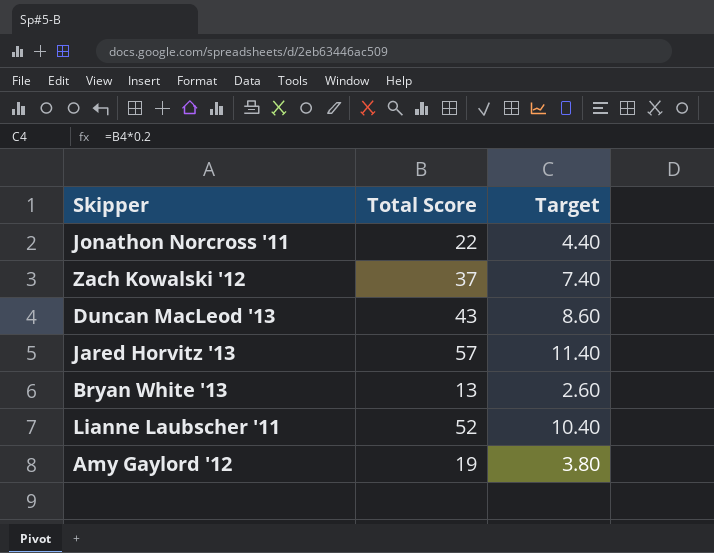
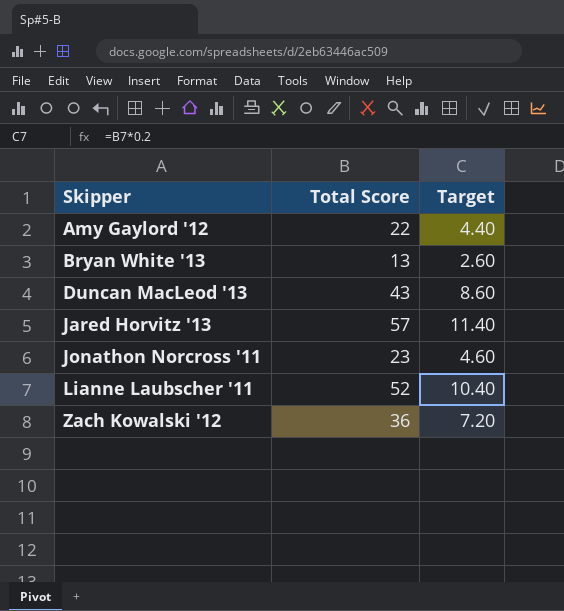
row order: none -> Skipper ascending
Amy Gaylord '12 | Total Score: 19 -> 22
Amy Gaylord '12 | Target: 3.80 -> 4.40
Jonathon Norcross '11 | Total Score: 22 -> 23
Jonathon Norcross '11 | Target: 4.40 -> 4.60
Zach Kowalski '12 | Total Score: 37 -> 36
Zach Kowalski '12 | Target: 7.40 -> 7.20

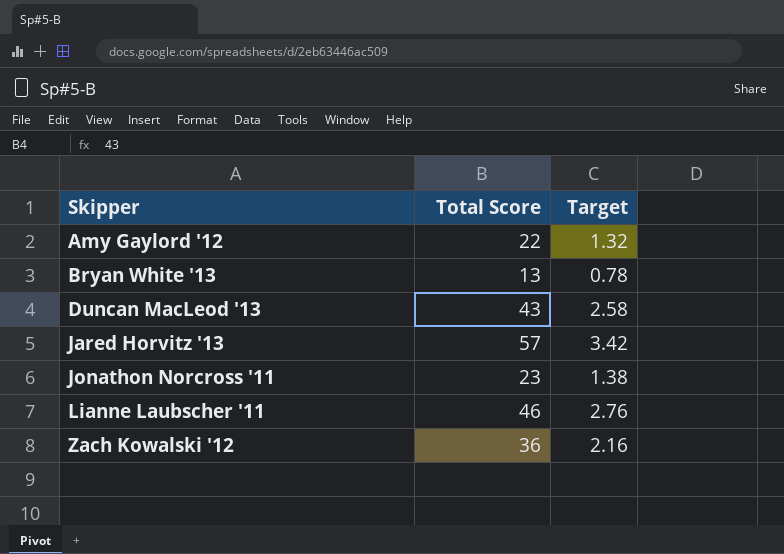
column Target | formula: [Total Score] * 0.2 -> [Total Score] * 0.06
Lianne Laubscher '11 | Total Score: 52 -> 46

